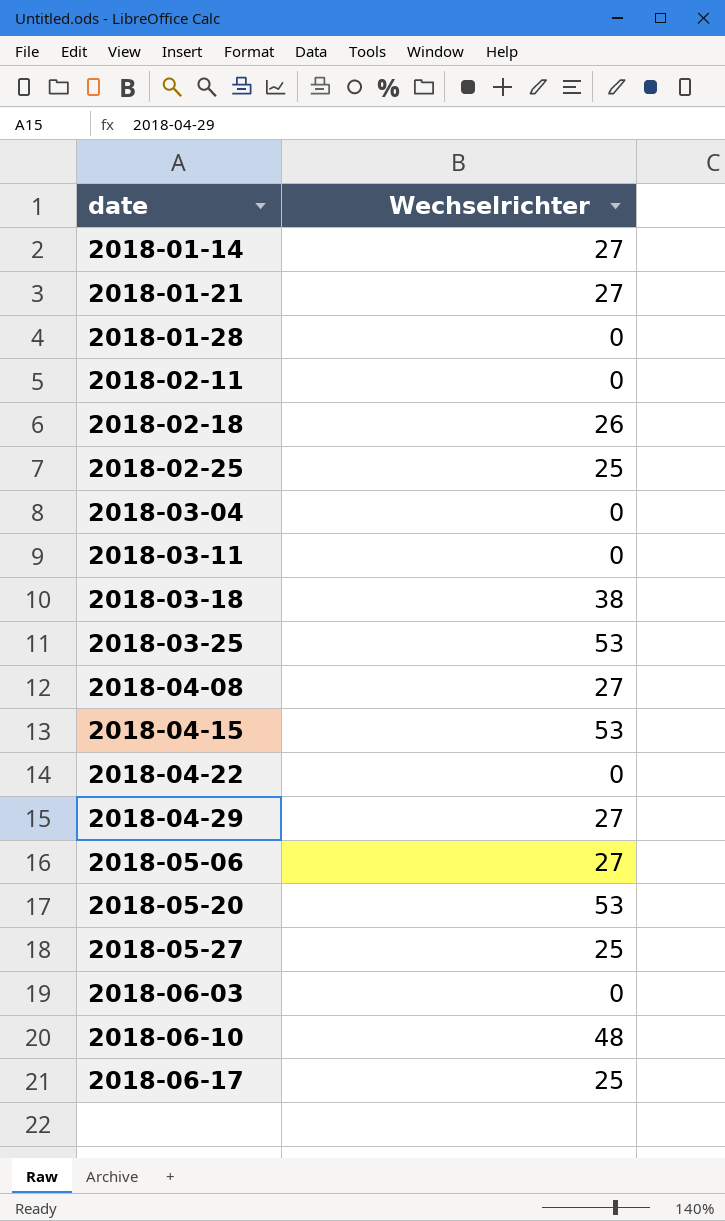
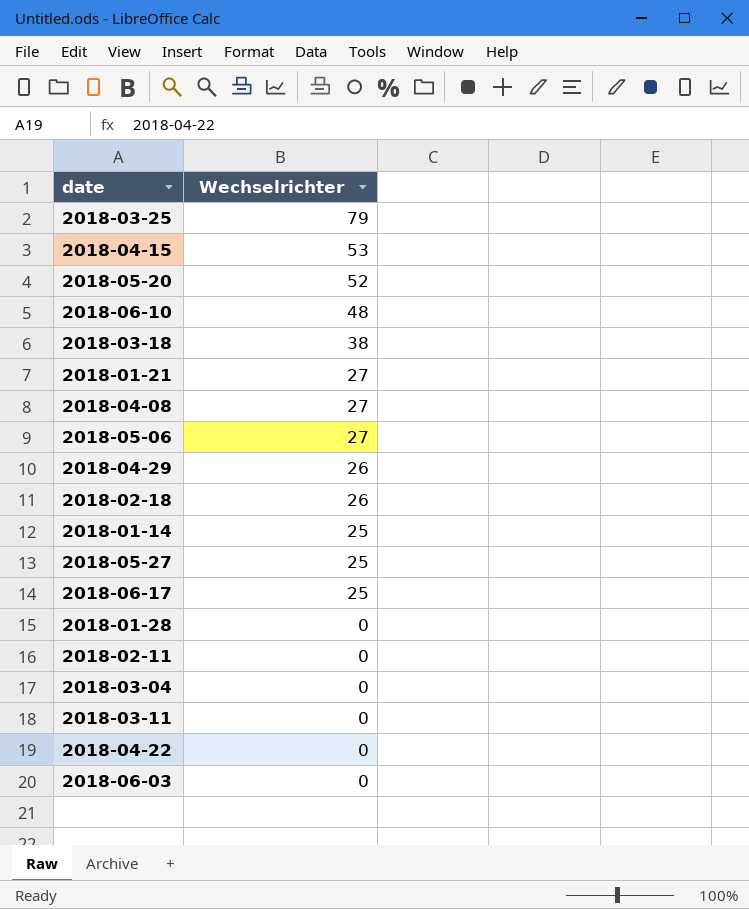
row order: date ascending -> Wechselrichter descending
row 2018-02-25: 25 -> none
2018-03-25 | Wechselrichter: 53 -> 79
2018-05-20 | Wechselrichter: 53 -> 52
2018-04-29 | Wechselrichter: 27 -> 26
2018-01-14 | Wechselrichter: 27 -> 25

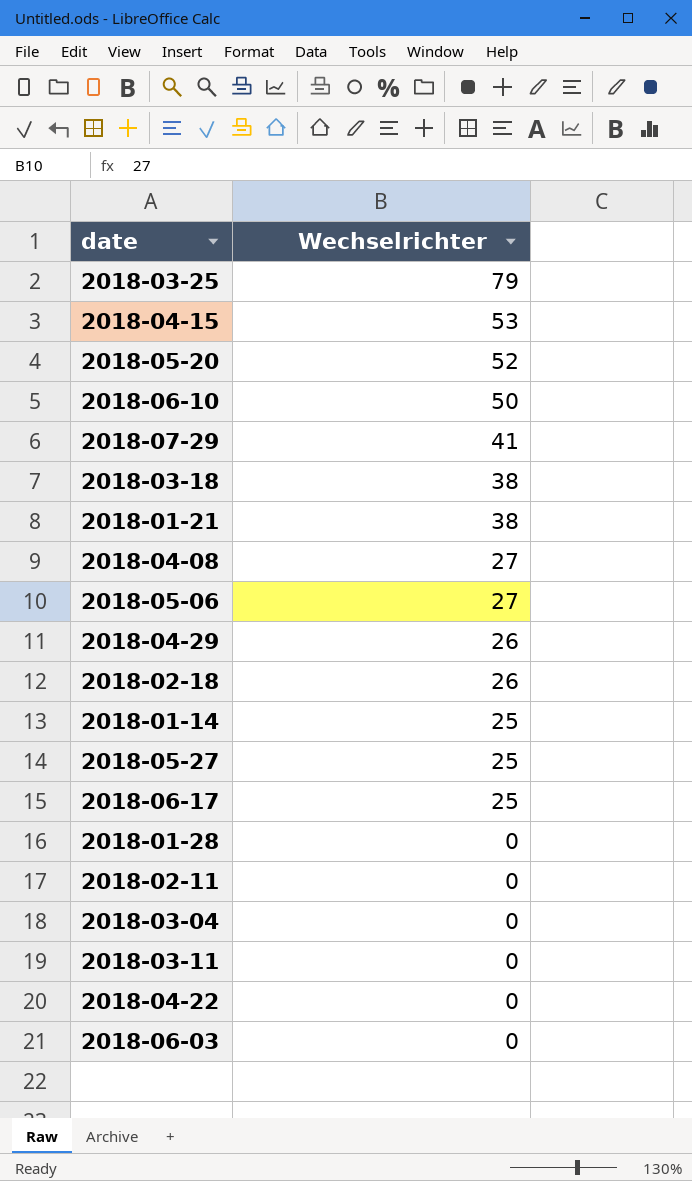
2018-06-10 | Wechselrichter: 48 -> 50
row 2018-07-29: none -> 41
2018-01-21 | Wechselrichter: 27 -> 38

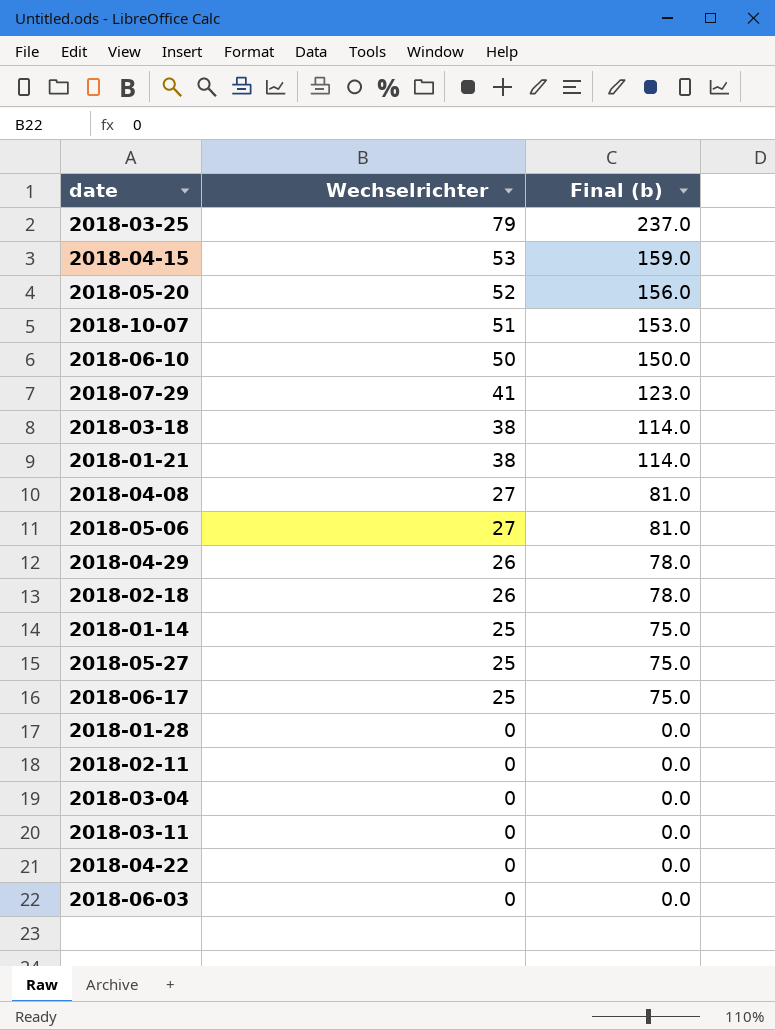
column Final (b) | formula: none -> [Wechselrichter] * 3
row 2018-10-07: none -> 51 | 153.0

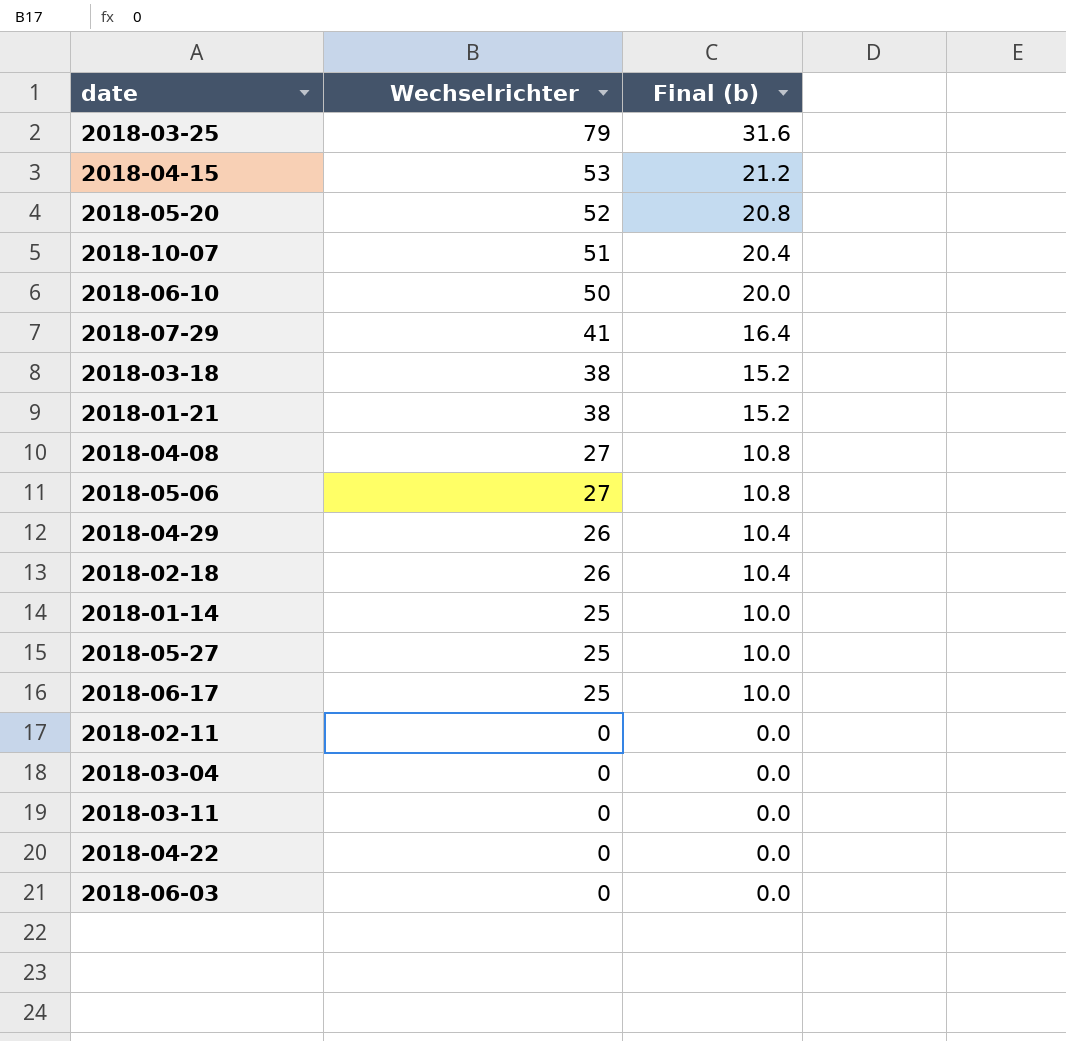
column Final (b) | formula: [Wechselrichter] * 3 -> [Wechselrichter] * 0.4
row 2018-01-28: 0 | 0.0 -> none

